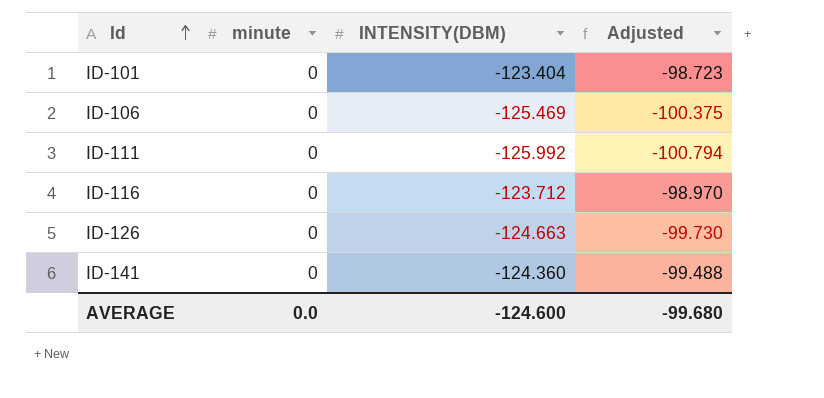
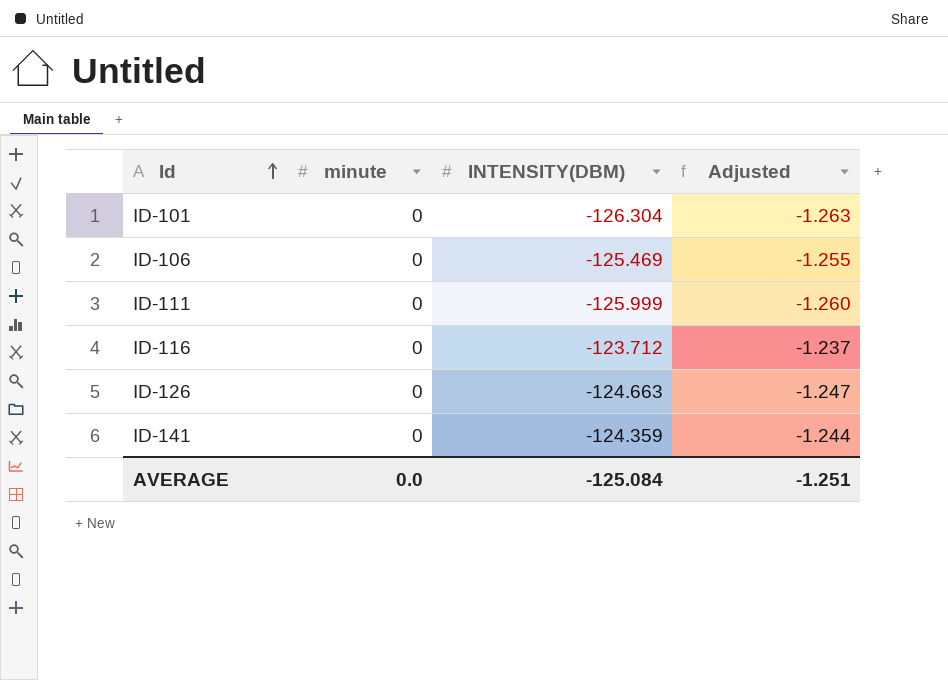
column Adjusted | formula: [INTENSITY(DBM)] * 0.8 -> [INTENSITY(DBM)] * 0.01
ID-101 | INTENSITY(DBM): -123.404 -> -126.304
ID-111 | INTENSITY(DBM): -125.992 -> -125.999
ID-141 | INTENSITY(DBM): -124.360 -> -124.359
AVERAGE | INTENSITY(DBM): -124.600 -> -125.084
AVERAGE | Adjusted: -99.680 -> -1.251

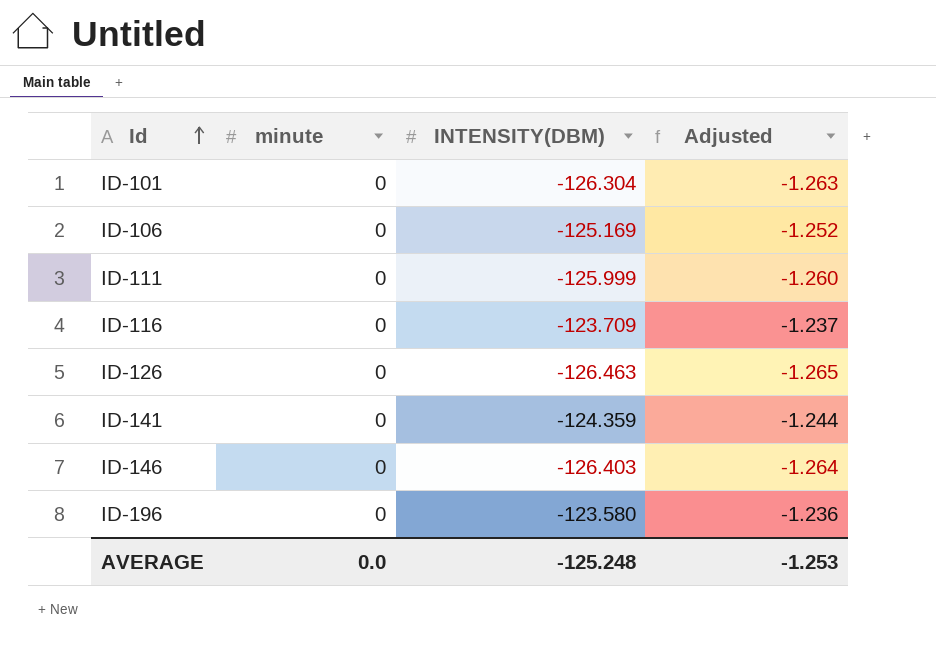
ID-106 | INTENSITY(DBM): -125.469 -> -125.169
ID-106 | Adjusted: -1.255 -> -1.252
ID-116 | INTENSITY(DBM): -123.712 -> -123.709
ID-126 | INTENSITY(DBM): -124.663 -> -126.463
ID-126 | Adjusted: -1.247 -> -1.265
row ID-146: none -> 0 | -126.403 | -1.264
row ID-196: none -> 0 | -123.580 | -1.236
AVERAGE | INTENSITY(DBM): -125.084 -> -125.248
AVERAGE | Adjusted: -1.251 -> -1.253

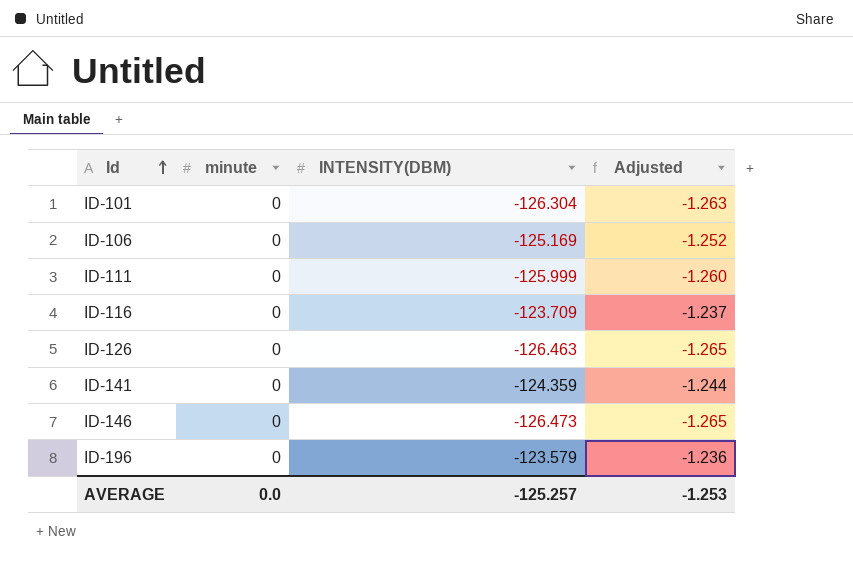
ID-146 | INTENSITY(DBM): -126.403 -> -126.473
ID-146 | Adjusted: -1.264 -> -1.265
ID-196 | INTENSITY(DBM): -123.580 -> -123.579
AVERAGE | INTENSITY(DBM): -125.248 -> -125.257

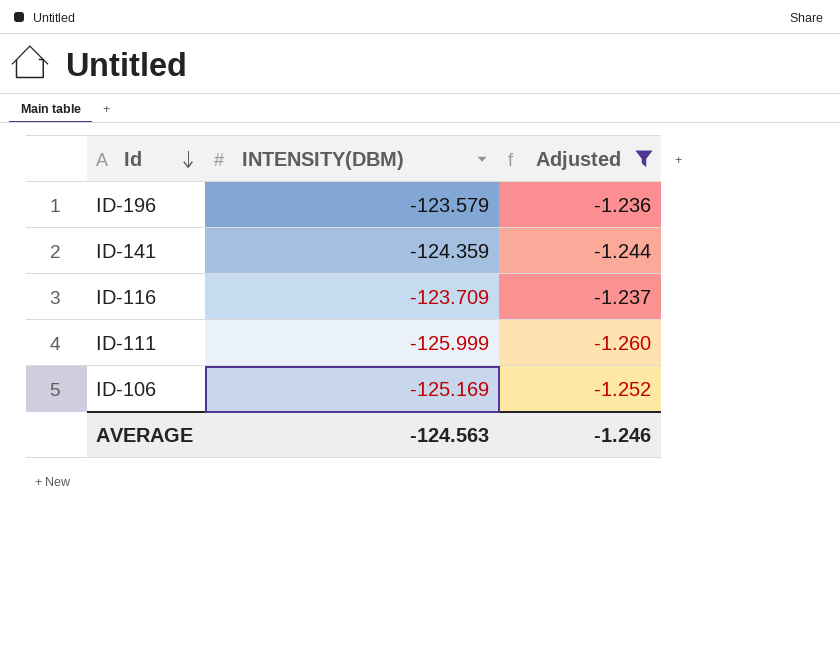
filter: none -> Adjusted >= -1.260
row order: Id ascending -> Id descending
column minute | position: 2 -> none
AVERAGE | INTENSITY(DBM): -125.257 -> -124.563
AVERAGE | Adjusted: -1.253 -> -1.246

